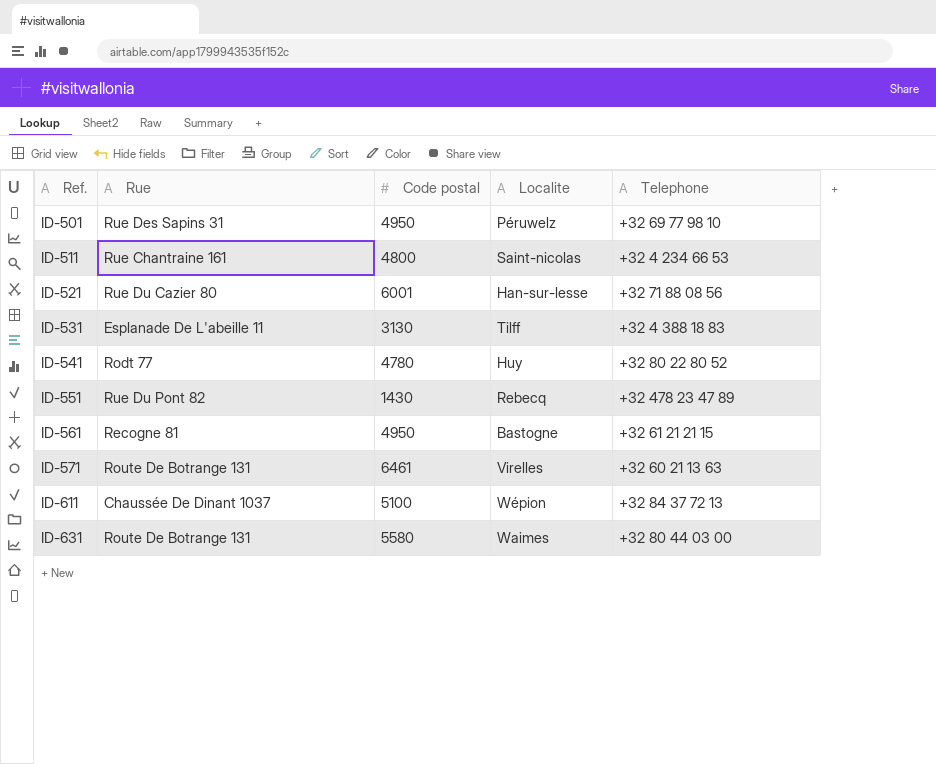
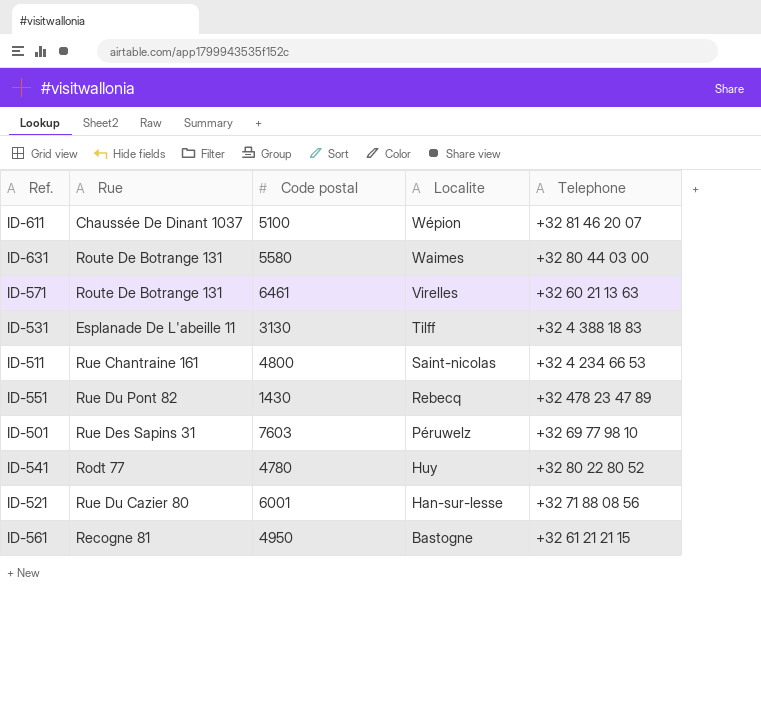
row order: Ref. ascending -> Localite descending
ID-611 | Telephone: +32 84 37 72 13 -> +32 81 46 20 07
ID-501 | Code postal: 4950 -> 7603

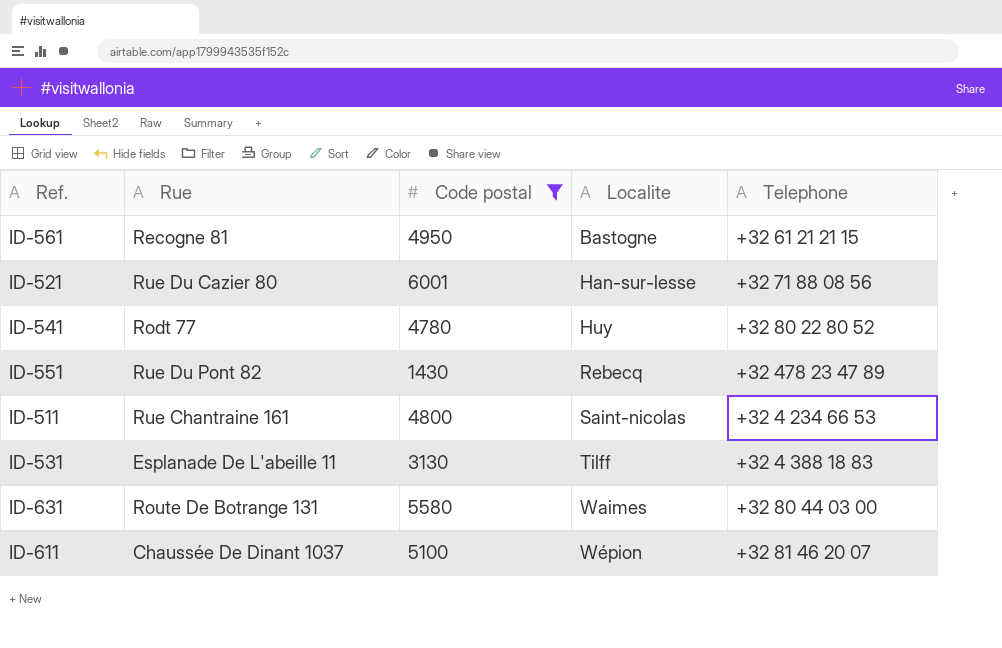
filter: none -> Code postal <= 6001
row order: Localite descending -> Localite ascending

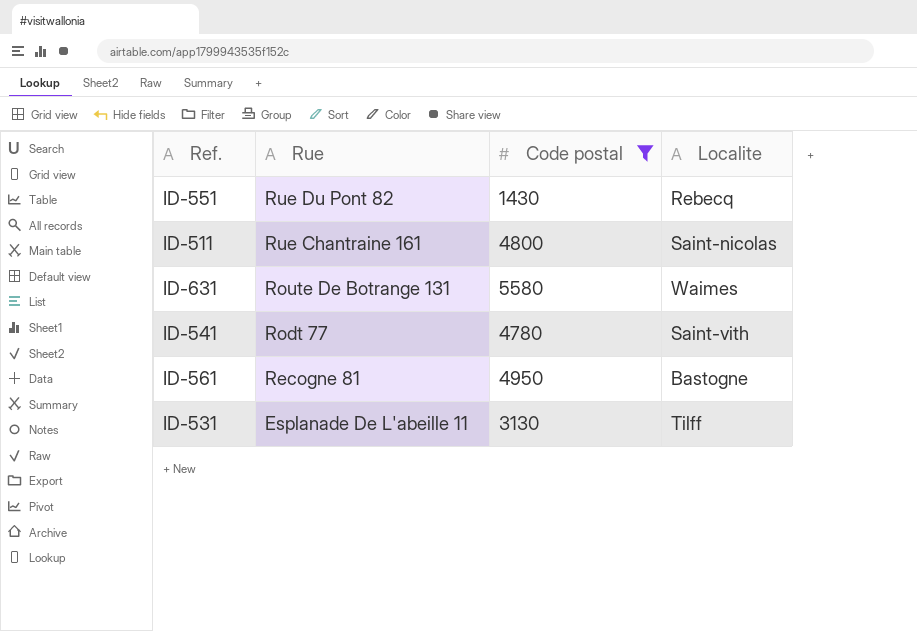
row order: Localite ascending -> Rue descending
column Telephone | position: 5 -> none
row ID-521: Rue Du Cazier 80 | 6001 | Han-sur-lesse | +32 71 88 08 56 -> none
row ID-611: Chaussée De Dinant 1037 | 5100 | Wépion | +32 81 46 20 07 -> none
ID-541 | Localite: Huy -> Saint-vith

